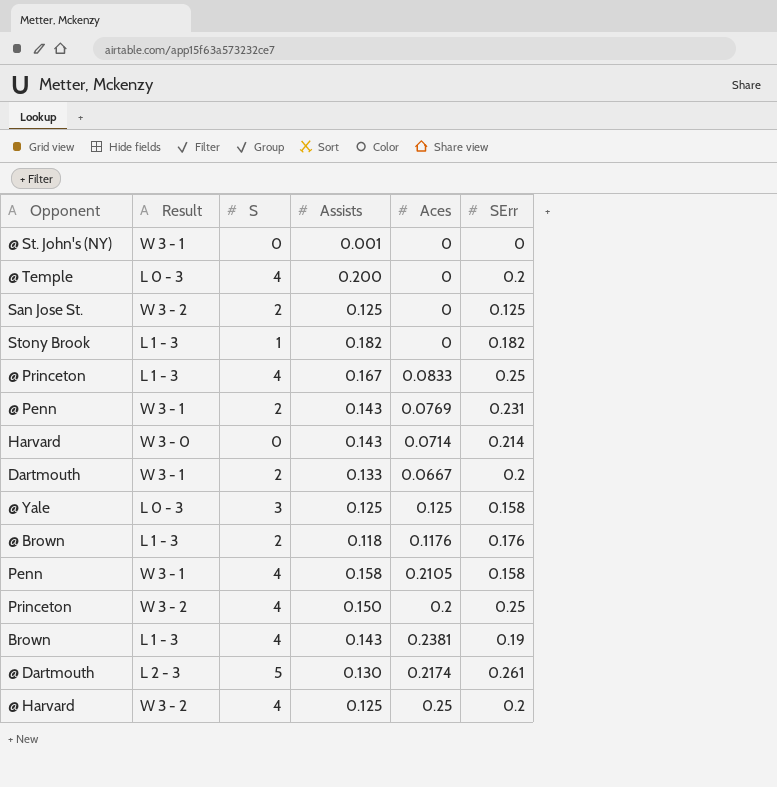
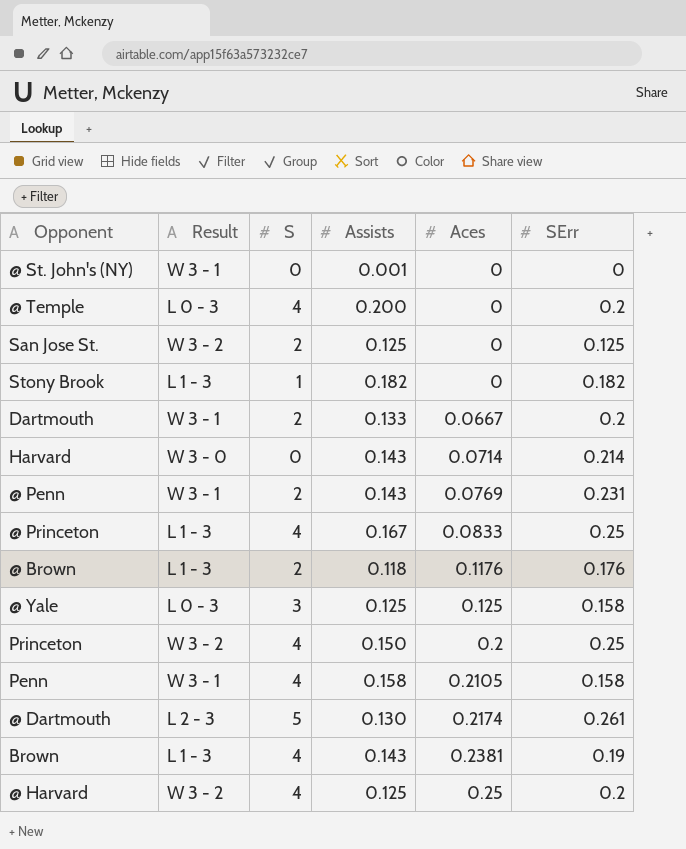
row order: none -> Aces ascending

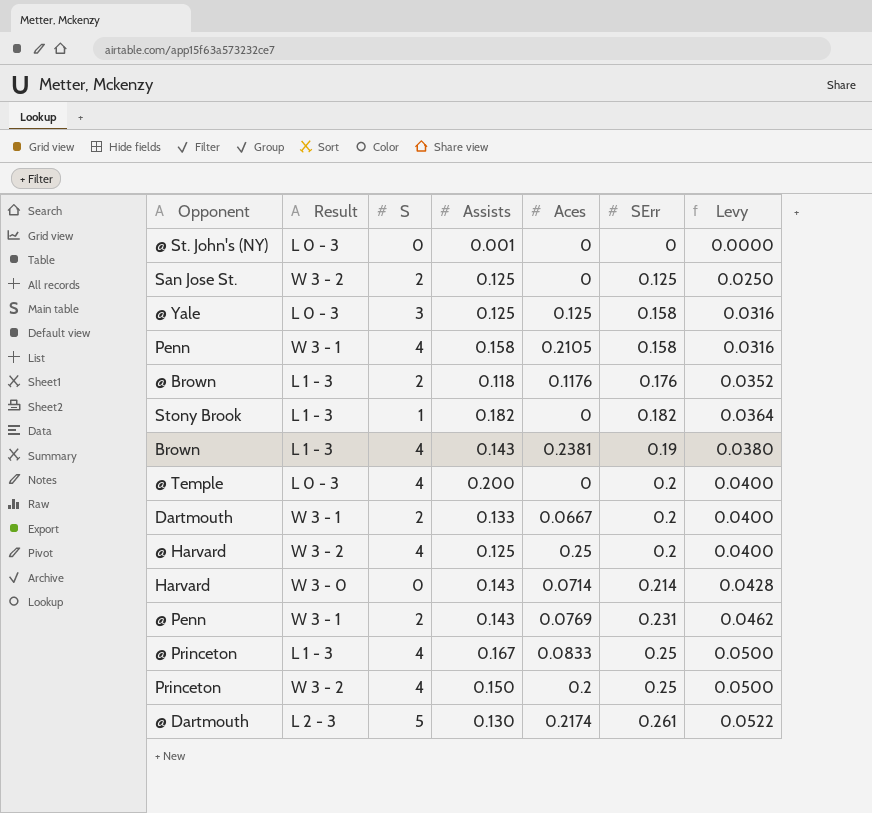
row order: Aces ascending -> SErr ascending
column Levy | formula: none -> [SErr] * 0.2
@ St. John's (NY) | Result: W 3 - 1 -> L 0 - 3

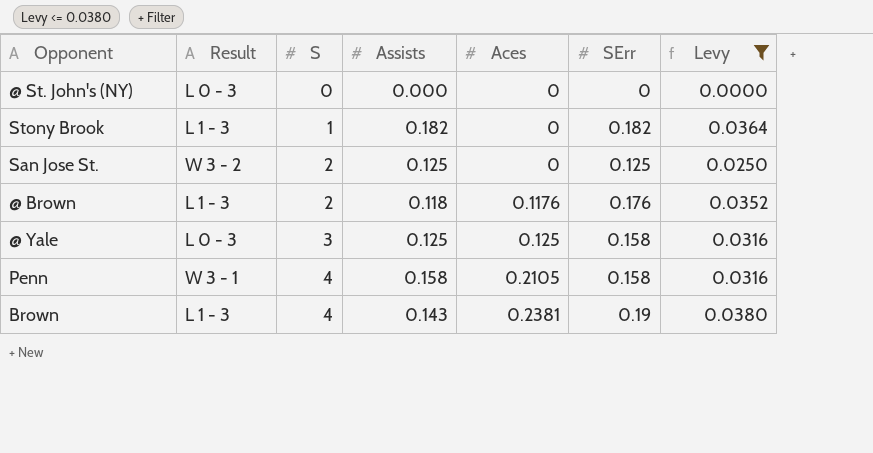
filter: none -> Levy <= 0.0380
row order: SErr ascending -> S ascending
@ St. John's (NY) | Assists: 0.001 -> 0.000

